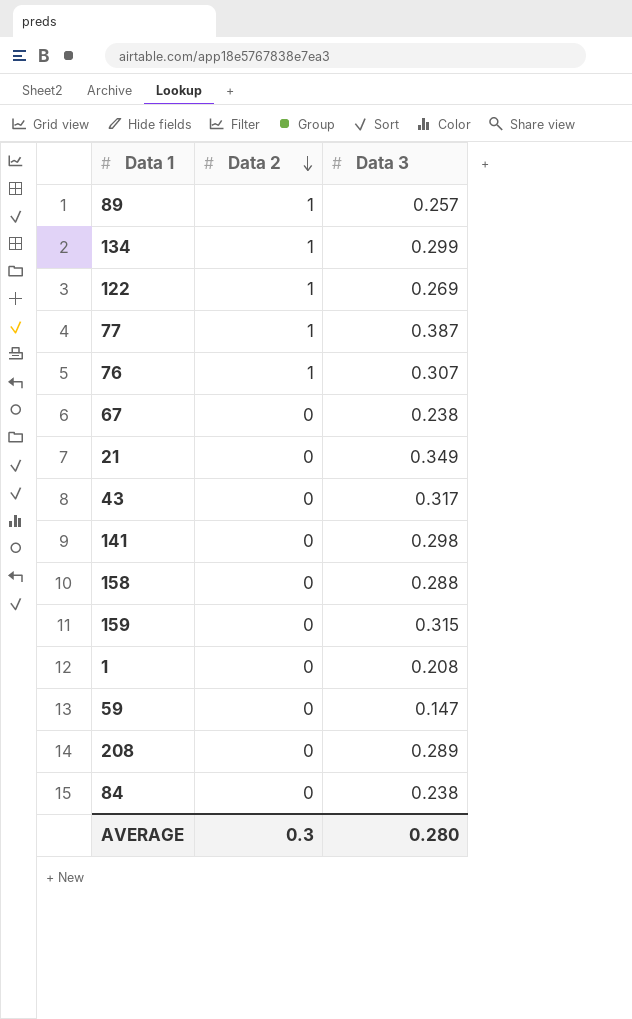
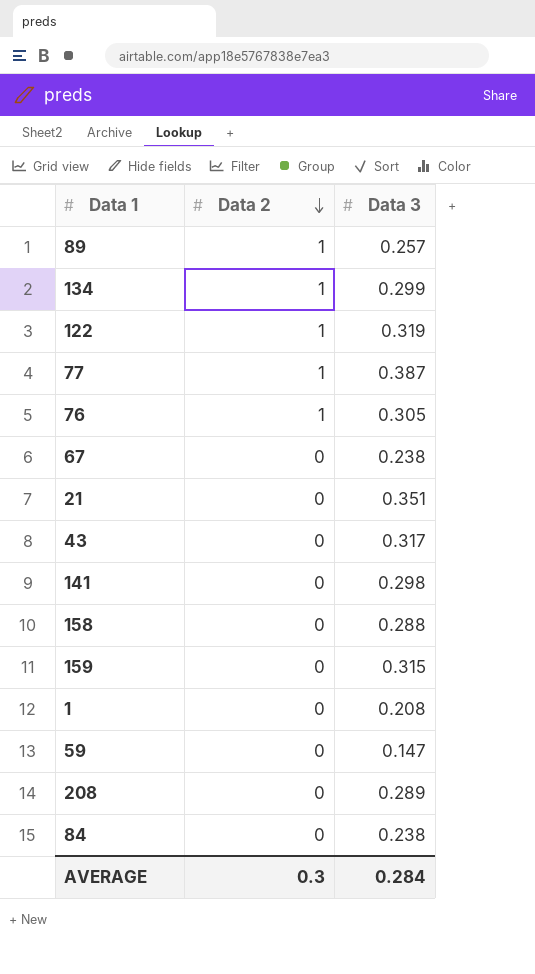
122 | Data 3: 0.269 -> 0.319
76 | Data 3: 0.307 -> 0.305
21 | Data 3: 0.349 -> 0.351
AVERAGE | Data 3: 0.280 -> 0.284

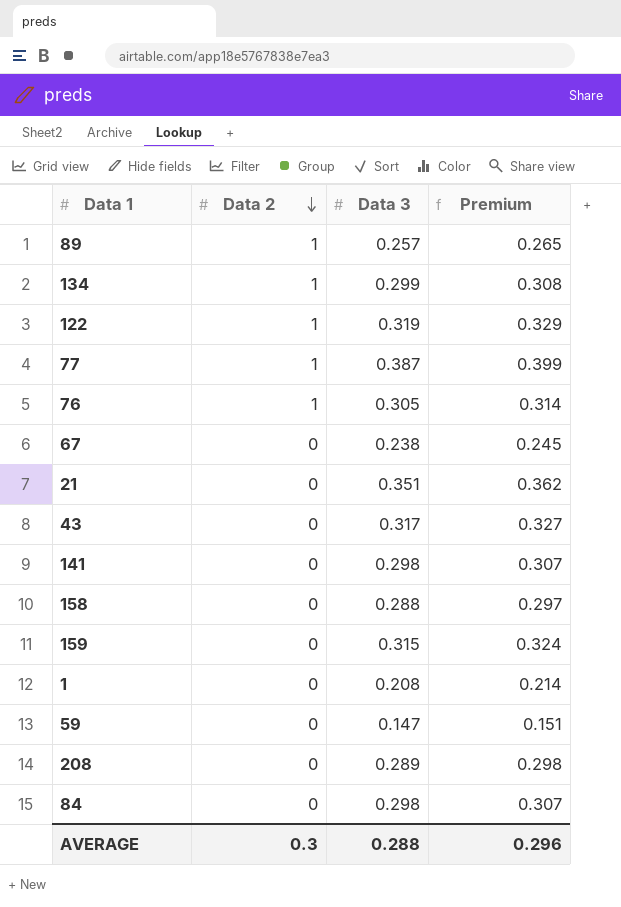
column Premium | formula: none -> [Data 3] * 1.03
84 | Data 3: 0.238 -> 0.298
AVERAGE | Data 3: 0.284 -> 0.288

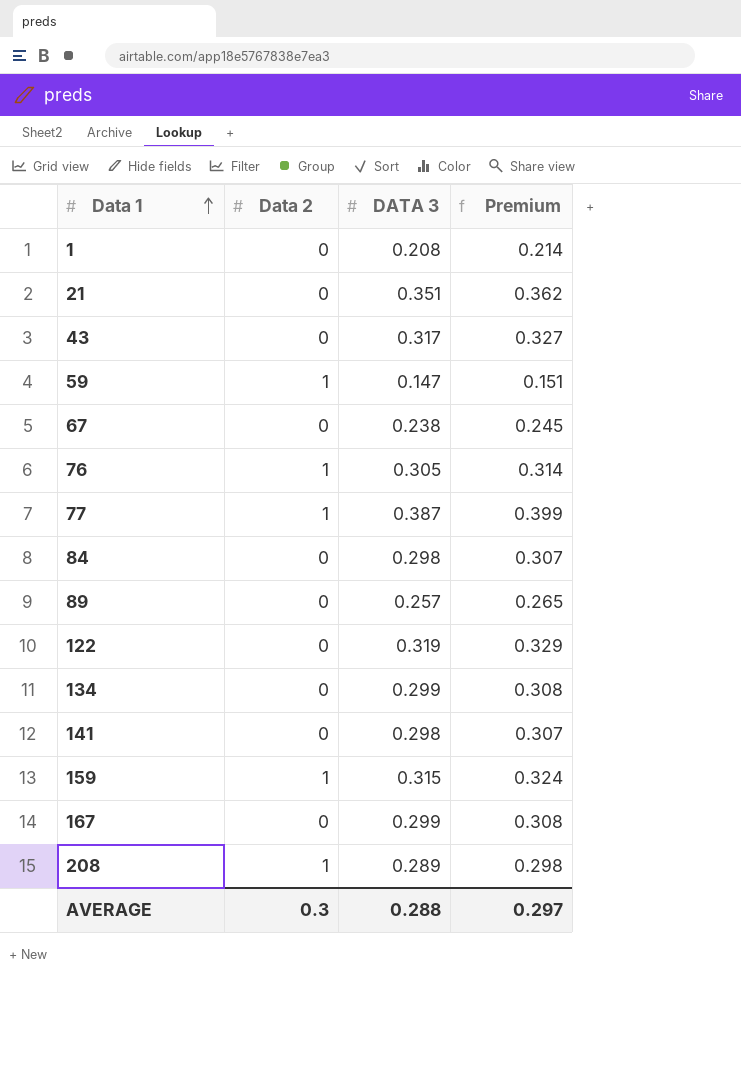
row order: Data 2 descending -> Data 1 ascending
column name: Data 3 -> DATA 3
row 158: 0 | 0.288 | 0.297 -> none
59 | Data 2: 0 -> 1
89 | Data 2: 1 -> 0
122 | Data 2: 1 -> 0
134 | Data 2: 1 -> 0
159 | Data 2: 0 -> 1
row 167: none -> 0 | 0.299 | 0.308
208 | Data 2: 0 -> 1
AVERAGE | Premium: 0.296 -> 0.297

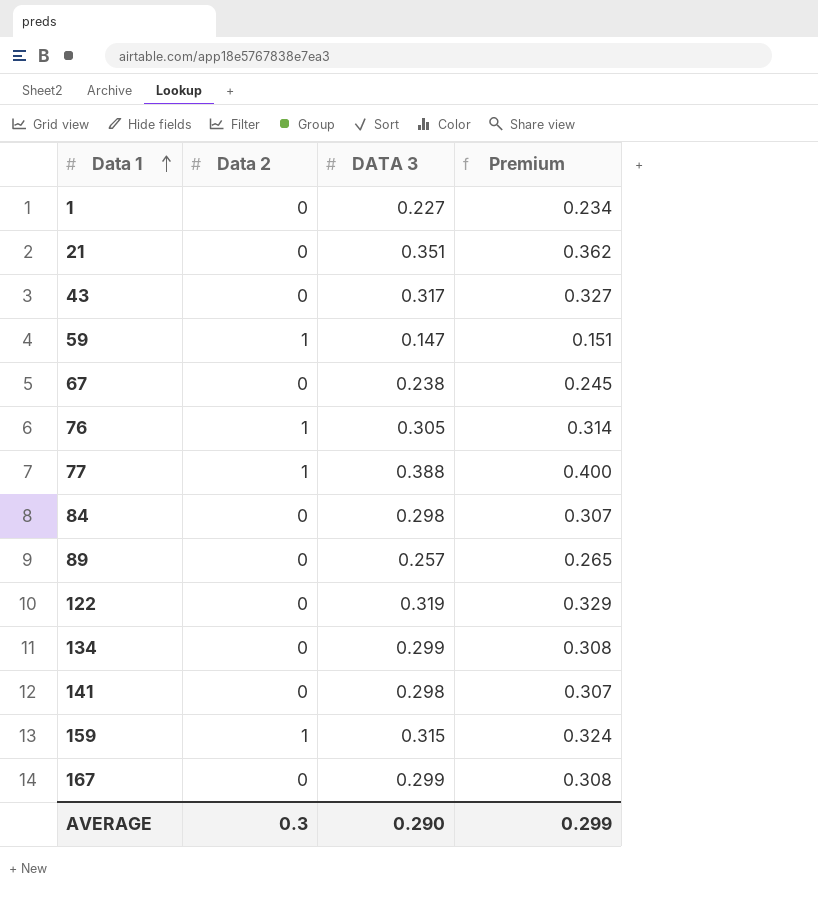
row 208: 1 | 0.289 | 0.298 -> none
1 | DATA 3: 0.208 -> 0.227
1 | Premium: 0.214 -> 0.234
77 | DATA 3: 0.387 -> 0.388
77 | Premium: 0.399 -> 0.400
AVERAGE | DATA 3: 0.288 -> 0.290
AVERAGE | Premium: 0.297 -> 0.299

